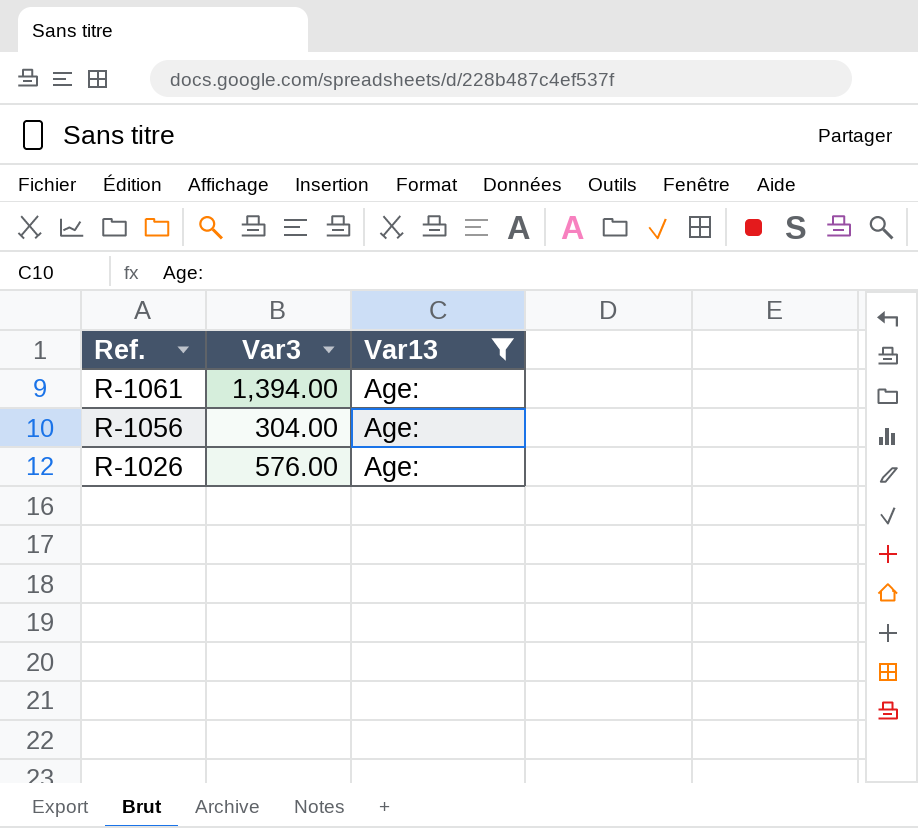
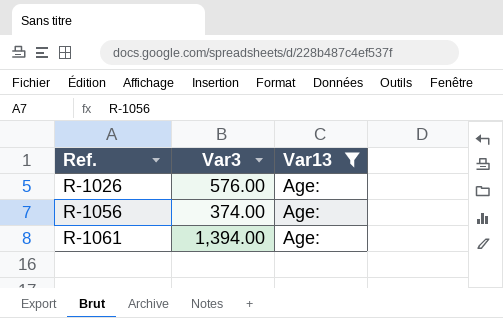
row order: Ref. descending -> Ref. ascending
R-1056 | Var3: 304.00 -> 374.00

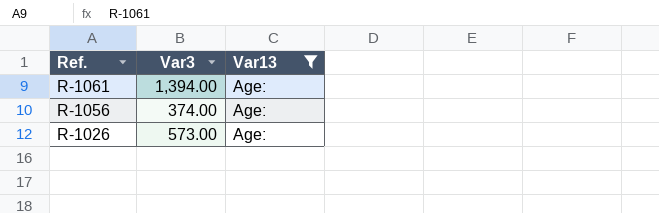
row order: Ref. ascending -> Ref. descending
R-1026 | Var3: 576.00 -> 573.00

